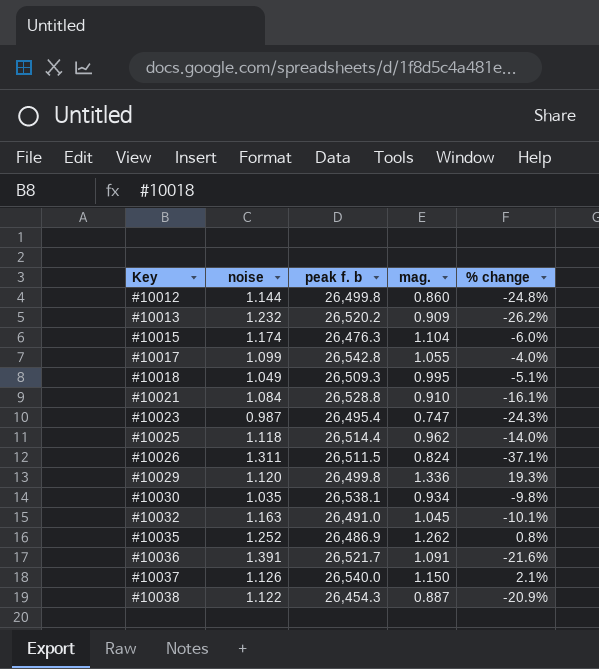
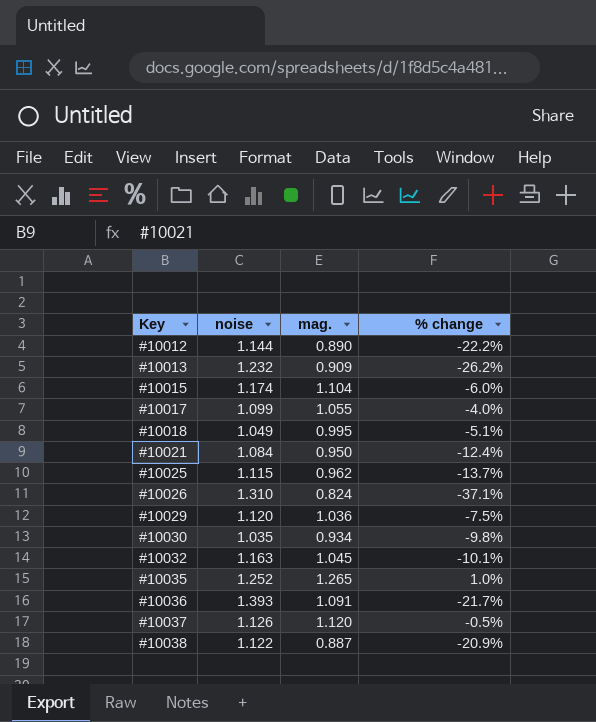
column peak f. b | position: 3 -> none
row #10023: 0.987 | 26,495.4 | 0.747 | -24.3% -> none
#10012 | mag.: 0.860 -> 0.890
#10012 | % change: -24.8% -> -22.2%
#10021 | mag.: 0.910 -> 0.950
#10021 | % change: -16.1% -> -12.4%
#10025 | noise: 1.118 -> 1.115
#10025 | % change: -14.0% -> -13.7%
#10026 | noise: 1.311 -> 1.310
#10029 | mag.: 1.336 -> 1.036
#10029 | % change: 19.3% -> -7.5%
#10035 | mag.: 1.262 -> 1.265
#10035 | % change: 0.8% -> 1.0%
#10036 | noise: 1.391 -> 1.393
#10036 | % change: -21.6% -> -21.7%
#10037 | mag.: 1.150 -> 1.120
#10037 | % change: 2.1% -> -0.5%

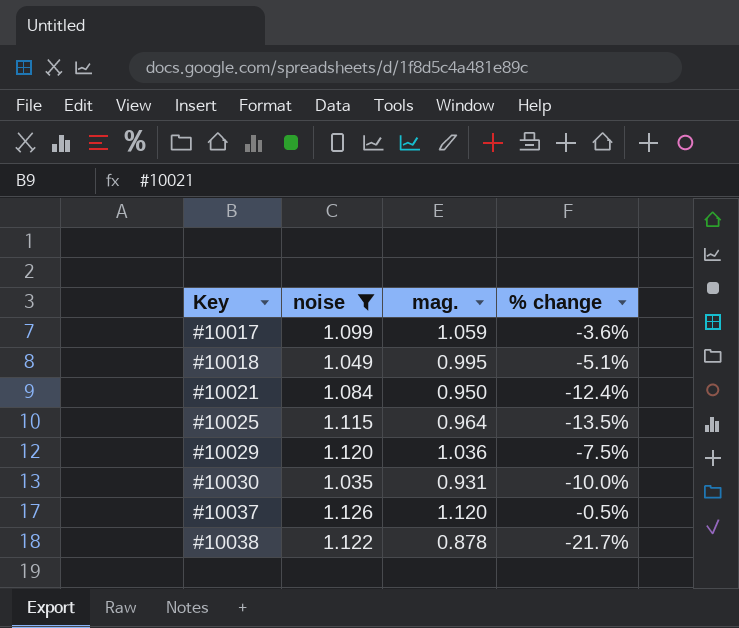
filter: none -> noise <= 1.126
#10017 | mag.: 1.055 -> 1.059
#10017 | % change: -4.0% -> -3.6%
#10025 | mag.: 0.962 -> 0.964
#10025 | % change: -13.7% -> -13.5%
#10030 | mag.: 0.934 -> 0.931
#10030 | % change: -9.8% -> -10.0%
#10038 | mag.: 0.887 -> 0.878
#10038 | % change: -20.9% -> -21.7%

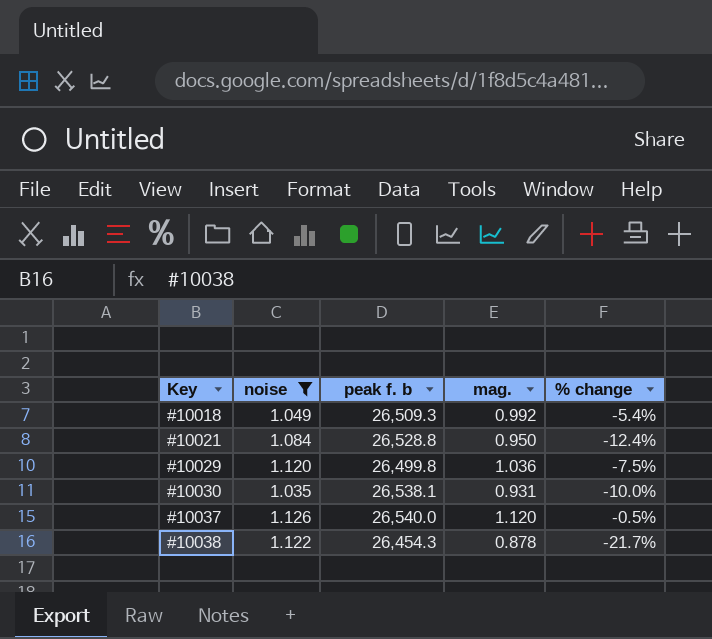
column peak f. b | position: none -> 3
row #10017: 1.099 | 1.059 | -3.6% -> none
row #10025: 1.115 | 0.964 | -13.5% -> none
#10018 | mag.: 0.995 -> 0.992
#10018 | % change: -5.1% -> -5.4%

